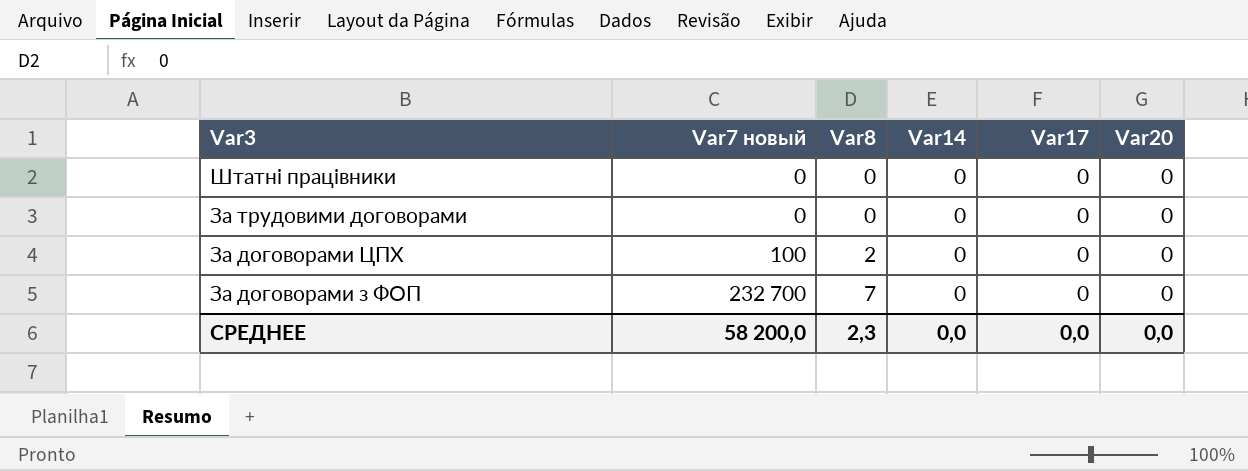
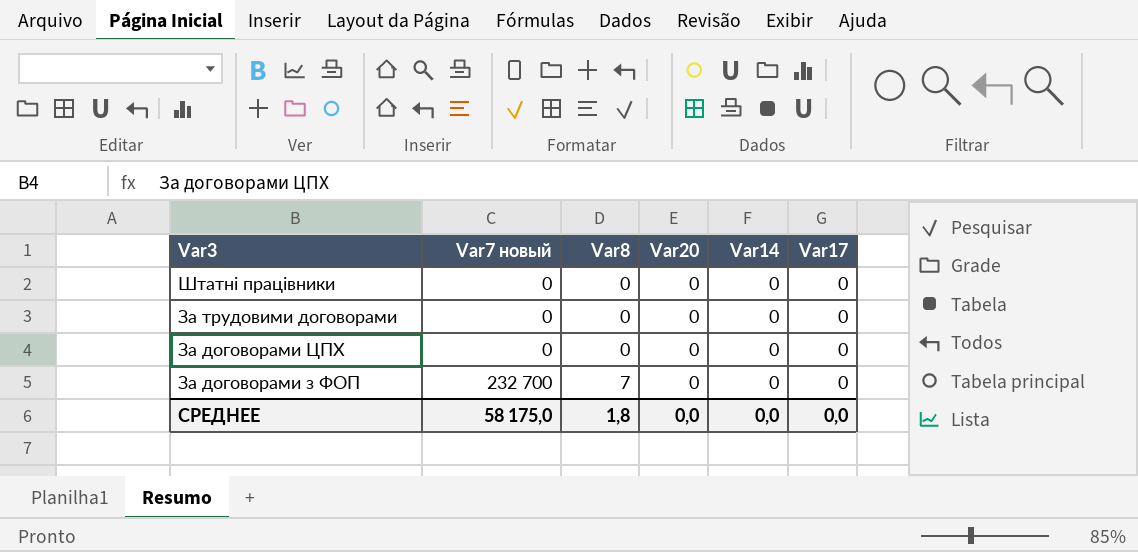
column Var20 | position: 6 -> 4
За договорами ЦПХ | Var7 новый: 100 -> 0
За договорами ЦПХ | Var8: 2 -> 0
СРЕДНЕЕ | Var7 новый: 58 200,0 -> 58 175,0
СРЕДНЕЕ | Var8: 2,3 -> 1,8

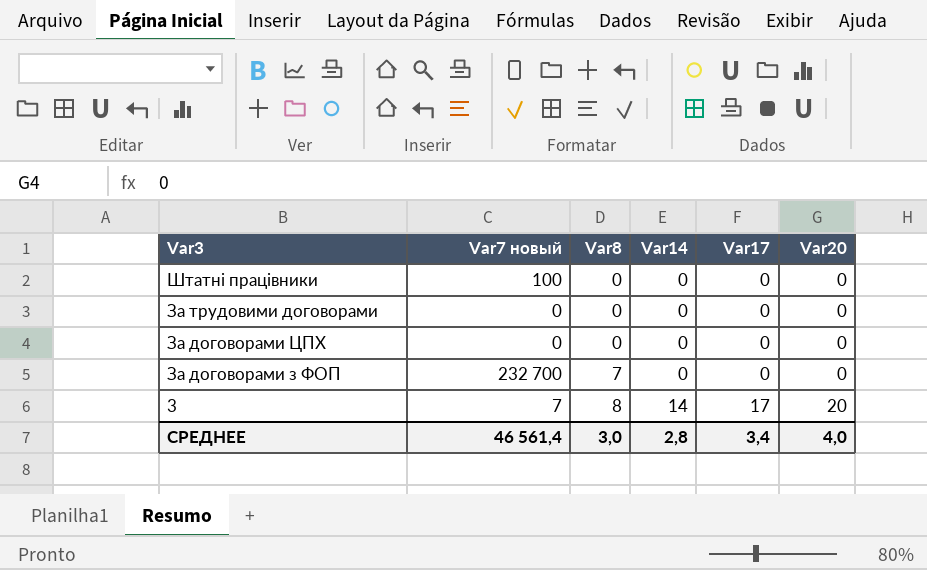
column Var20 | position: 4 -> 6
Штатні працівники | Var7 новый: 0 -> 100
row 3: none -> 7 | 8 | 14 | 17 | 20
СРЕДНЕЕ | Var7 новый: 58 175,0 -> 46 561,4
СРЕДНЕЕ | Var8: 1,8 -> 3,0
СРЕДНЕЕ | Var14: 0,0 -> 2,8
СРЕДНЕЕ | Var17: 0,0 -> 3,4
СРЕДНЕЕ | Var20: 0,0 -> 4,0

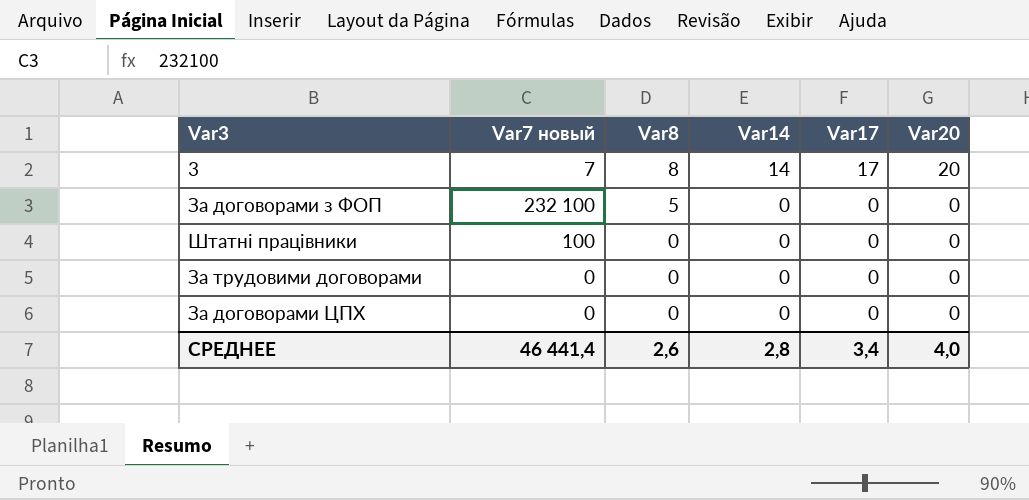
row order: Var3 descending -> Var8 descending
За договорами з ФОП | Var7 новый: 232 700 -> 232 100
За договорами з ФОП | Var8: 7 -> 5
СРЕДНЕЕ | Var7 новый: 46 561,4 -> 46 441,4
СРЕДНЕЕ | Var8: 3,0 -> 2,6

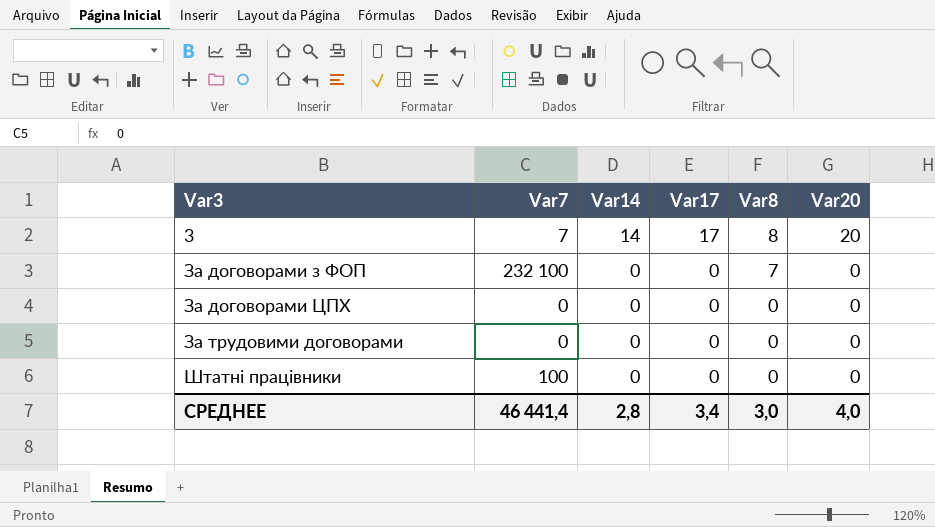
row order: Var8 descending -> Var3 ascending
column name: Var7 новый -> Var7
column Var8 | position: 3 -> 5
За договорами з ФОП | Var8: 5 -> 7
СРЕДНЕЕ | Var8: 2,6 -> 3,0

